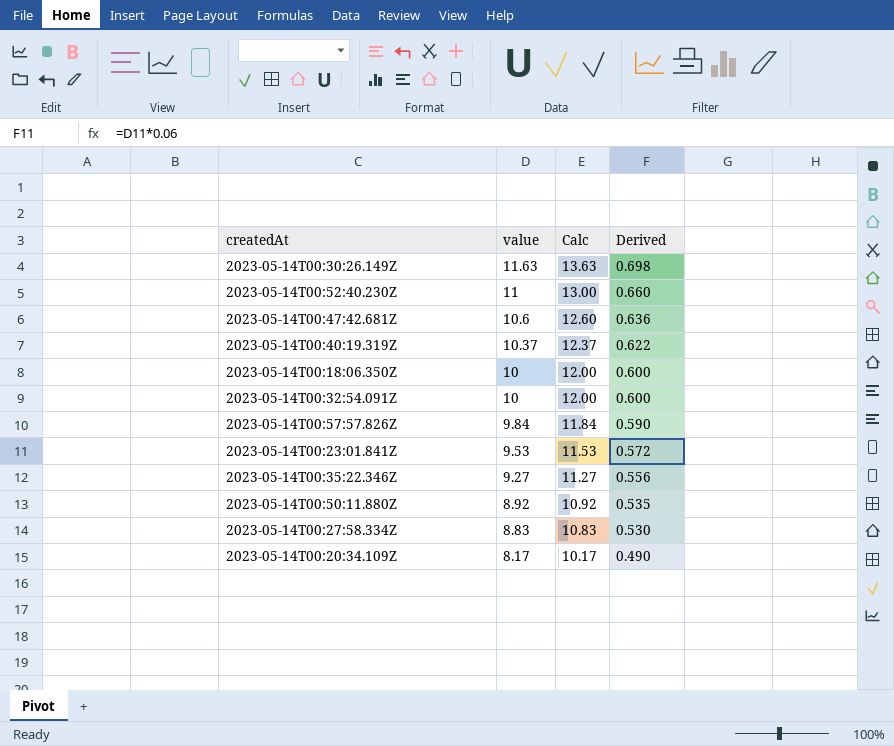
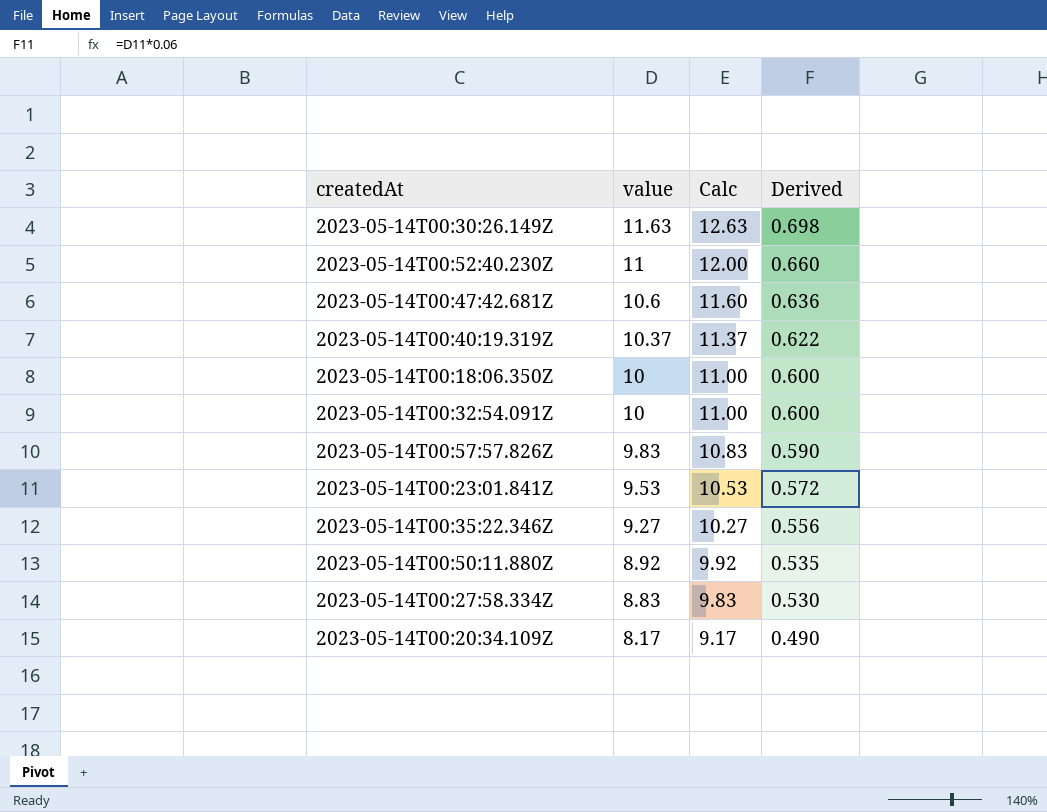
column Calc | formula: [value] + 2 -> [value] + 1
2023-05-14T00:57:57.826Z | value: 9.84 -> 9.83

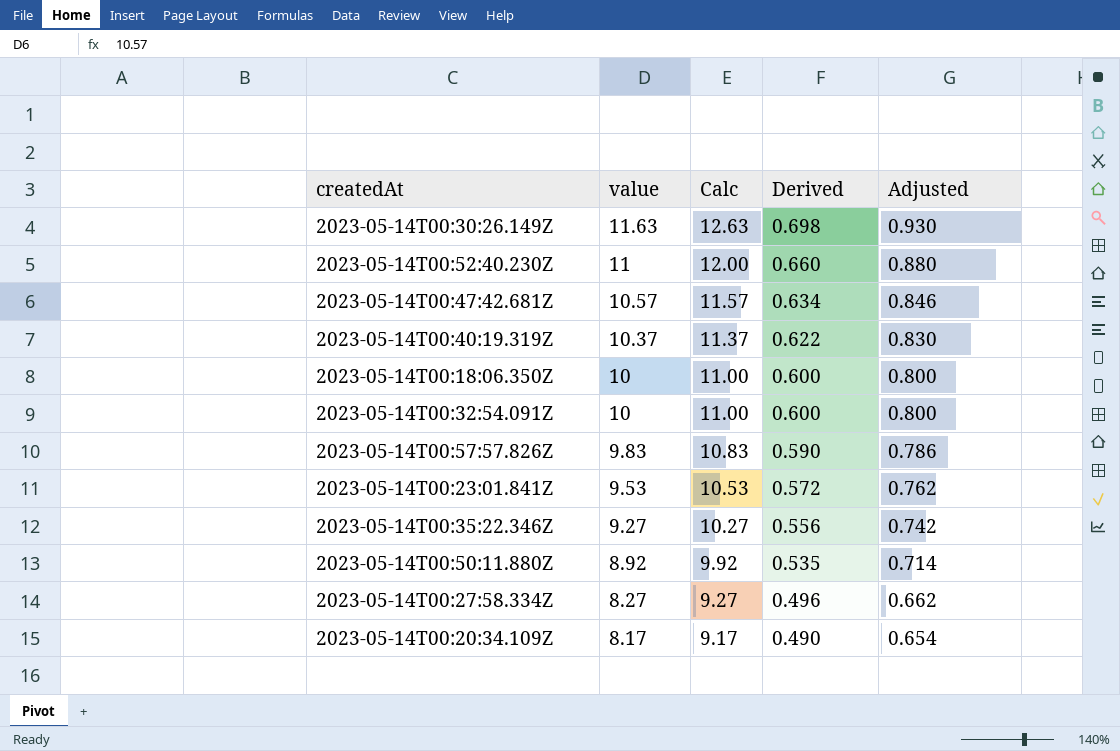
column Adjusted | formula: none -> [value] * 0.08
2023-05-14T00:47:42.681Z | value: 10.6 -> 10.57
2023-05-14T00:47:42.681Z | Calc: 11.60 -> 11.57
2023-05-14T00:47:42.681Z | Derived: 0.636 -> 0.634
2023-05-14T00:27:58.334Z | value: 8.83 -> 8.27
2023-05-14T00:27:58.334Z | Calc: 9.83 -> 9.27
2023-05-14T00:27:58.334Z | Derived: 0.530 -> 0.496

